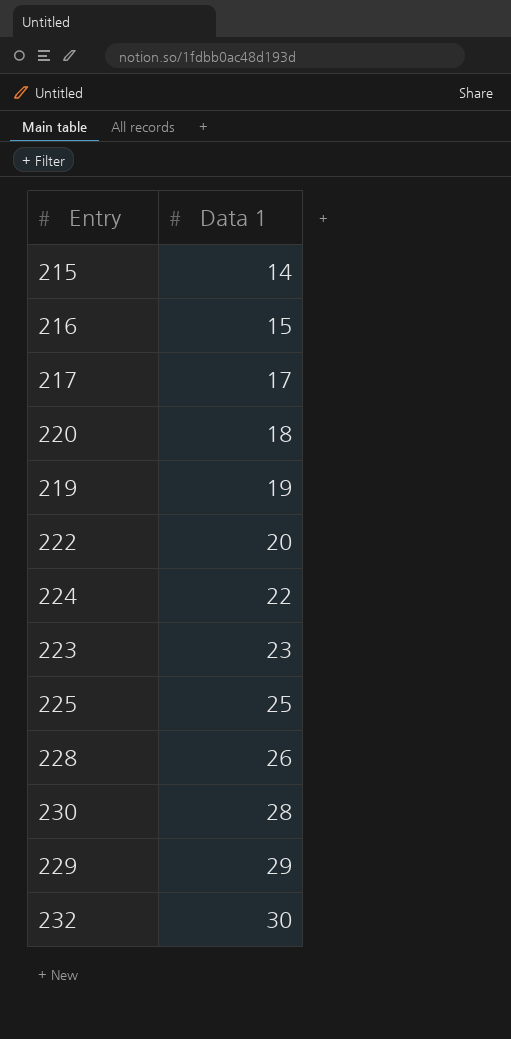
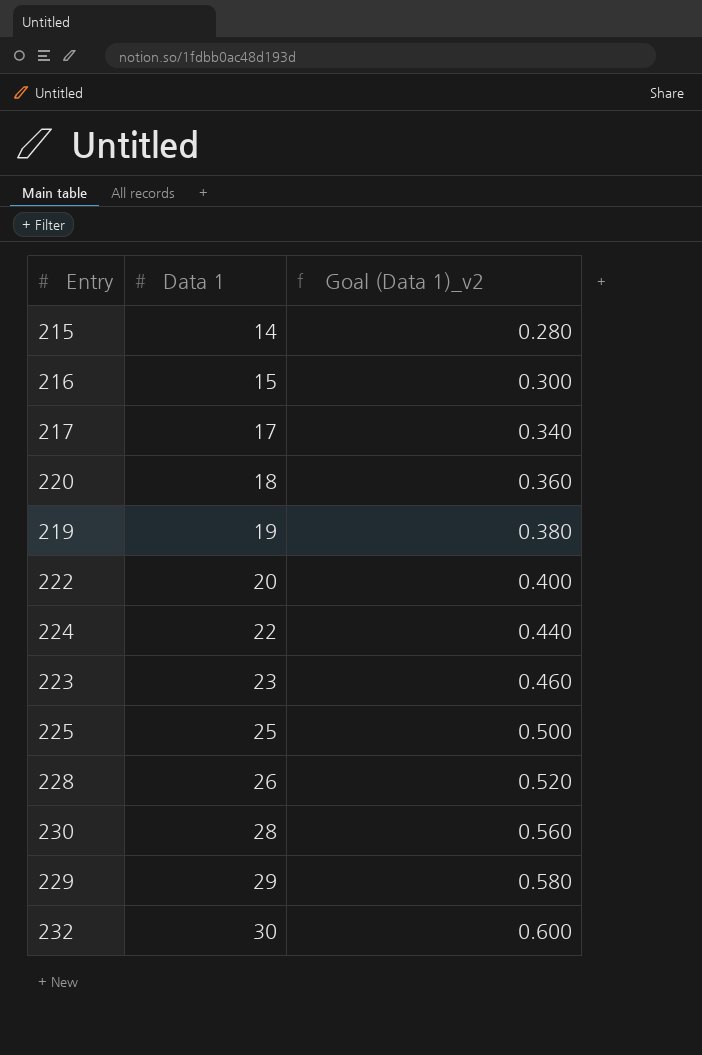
column Goal (Data 1)_v2 | formula: none -> [Data 1] * 0.02

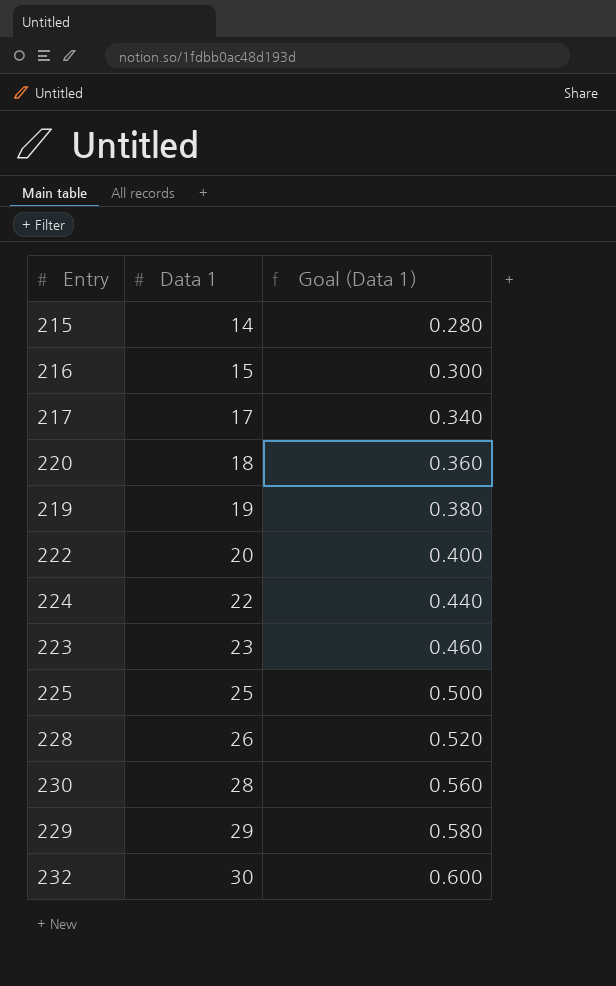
column name: Goal (Data 1)_v2 -> Goal (Data 1)

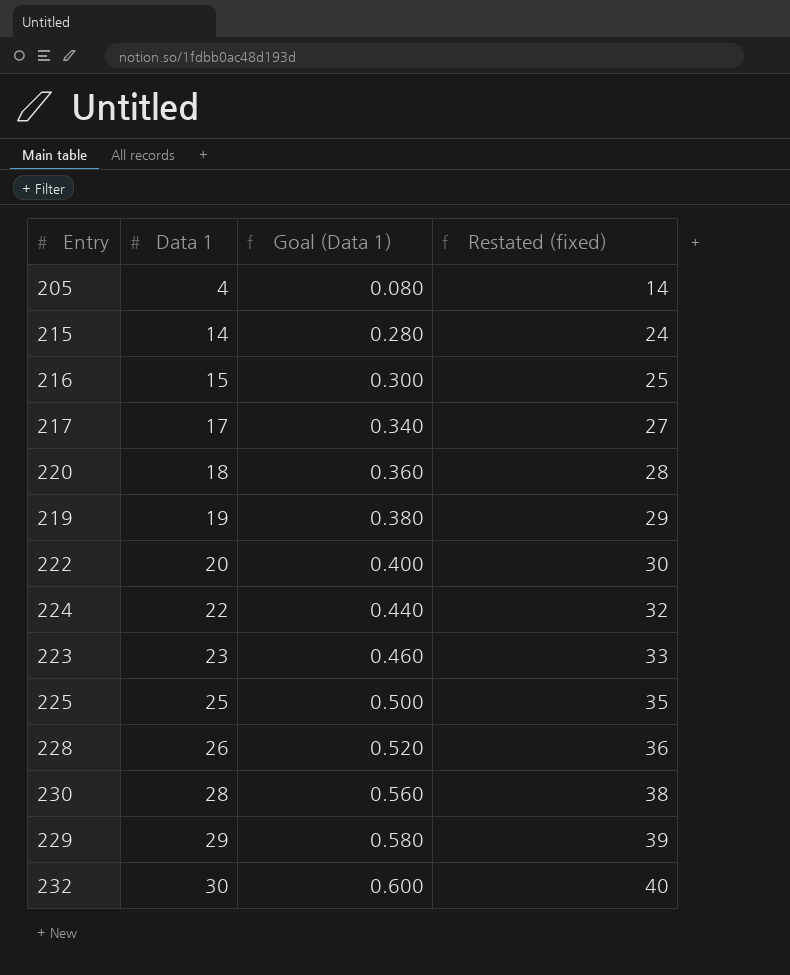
column Restated (fixed) | formula: none -> [Data 1] + 10
row 205: none -> 4 | 0.080 | 14

